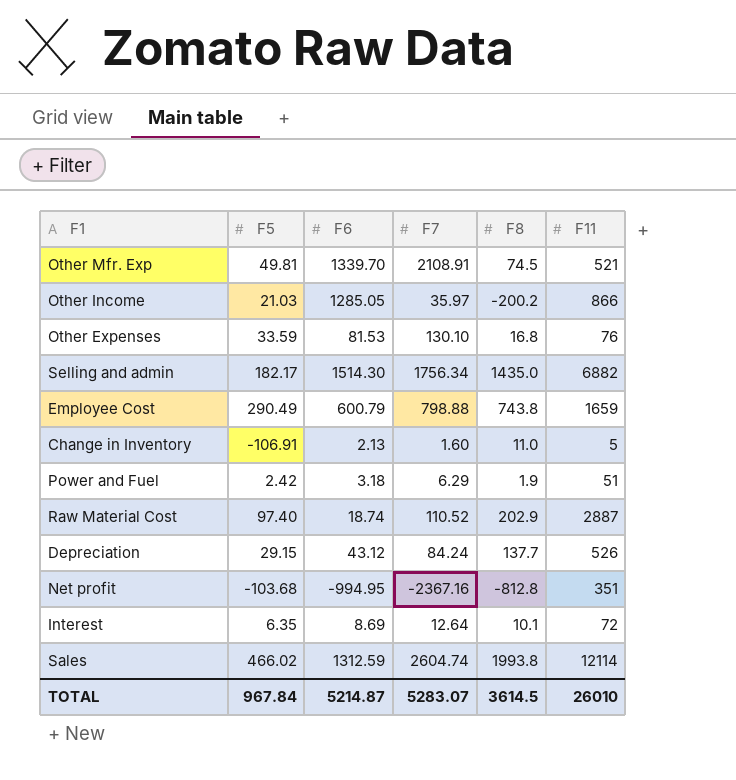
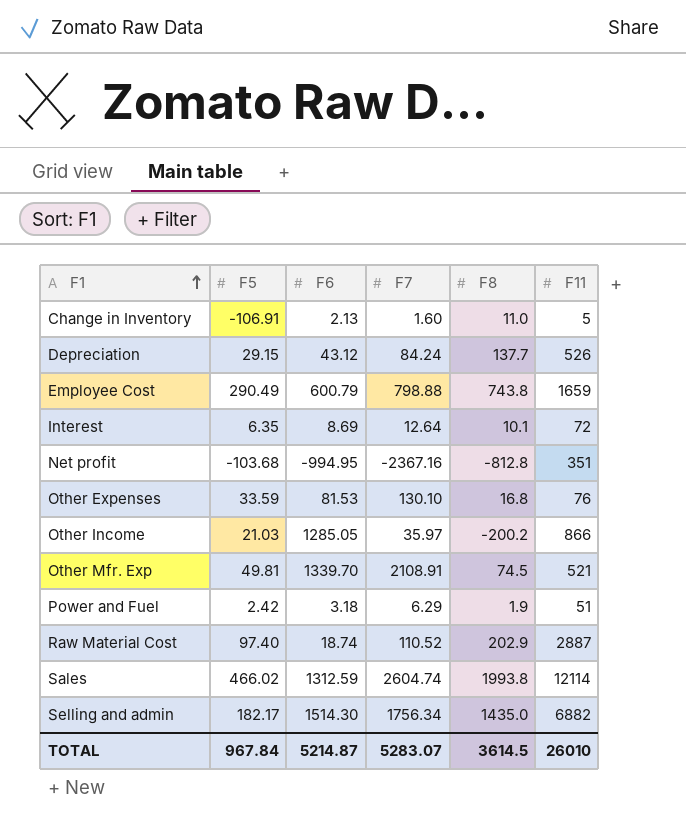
row order: none -> F1 ascending

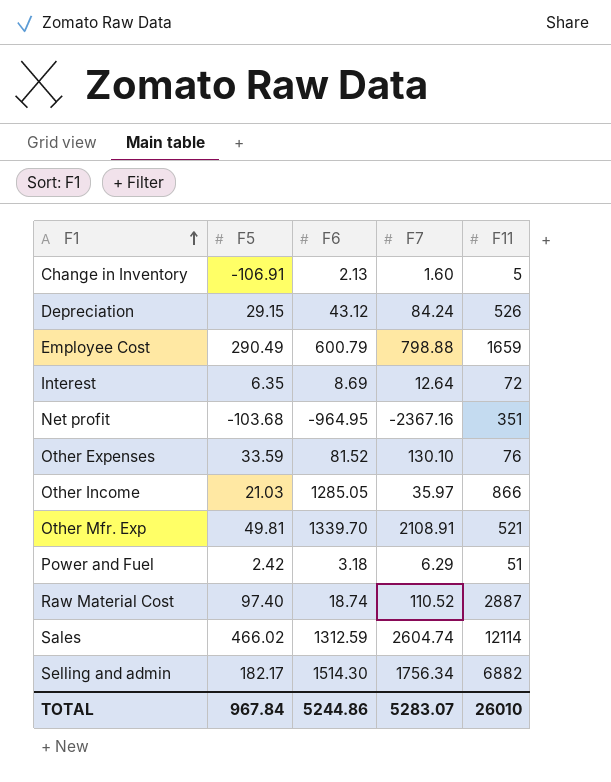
column F8 | position: 5 -> none
Net profit | F6: -994.95 -> -964.95
Other Expenses | F6: 81.53 -> 81.52
TOTAL | F6: 5214.87 -> 5244.86

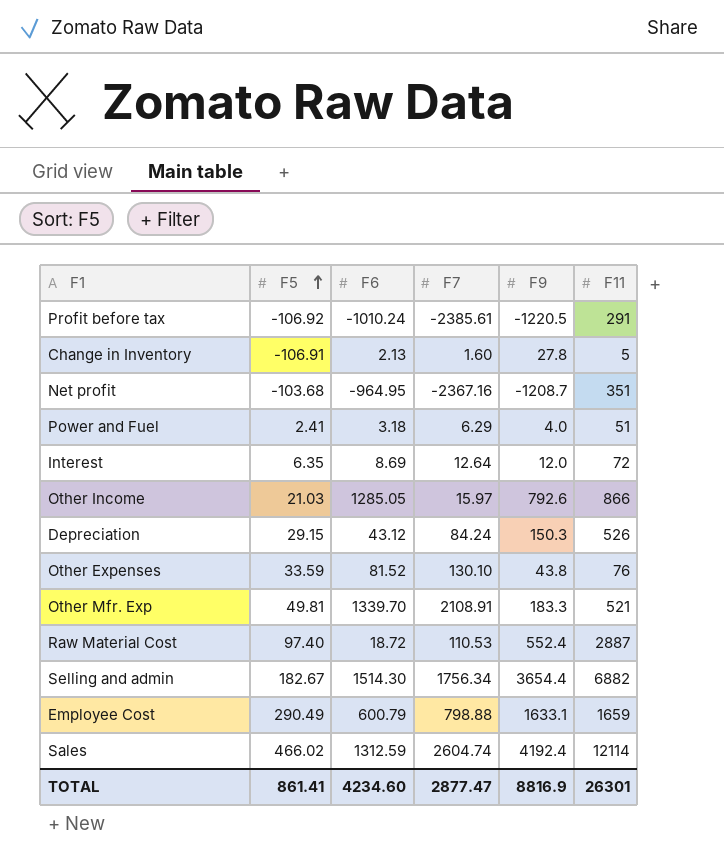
row order: F1 ascending -> F5 ascending
column F9 | position: none -> 5
row Profit before tax: none -> -106.92 | -1010.24 | -2385.61 | -1220.5 | 291
Power and Fuel | F5: 2.42 -> 2.41
Other Income | F7: 35.97 -> 15.97
Raw Material Cost | F6: 18.74 -> 18.72
Raw Material Cost | F7: 110.52 -> 110.53
Selling and admin | F5: 182.17 -> 182.67
TOTAL | F5: 967.84 -> 861.41
TOTAL | F6: 5244.86 -> 4234.60
TOTAL | F7: 5283.07 -> 2877.47
TOTAL | F11: 26010 -> 26301

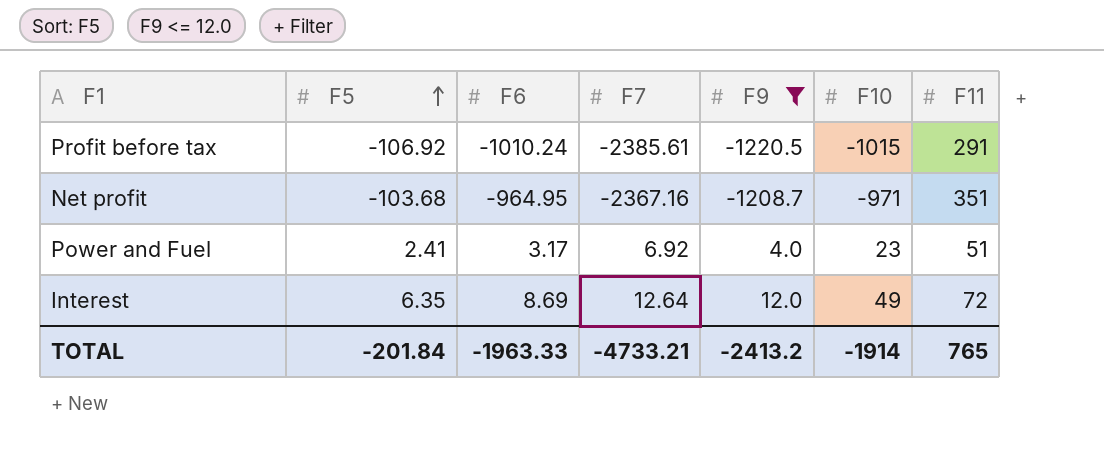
filter: none -> F9 <= 12.0
column F10 | position: none -> 6
Power and Fuel | F6: 3.18 -> 3.17
Power and Fuel | F7: 6.29 -> 6.92
TOTAL | F5: 861.41 -> -201.84
TOTAL | F6: 4234.60 -> -1963.33
TOTAL | F7: 2877.47 -> -4733.21
TOTAL | F9: 8816.9 -> -2413.2
TOTAL | F11: 26301 -> 765

